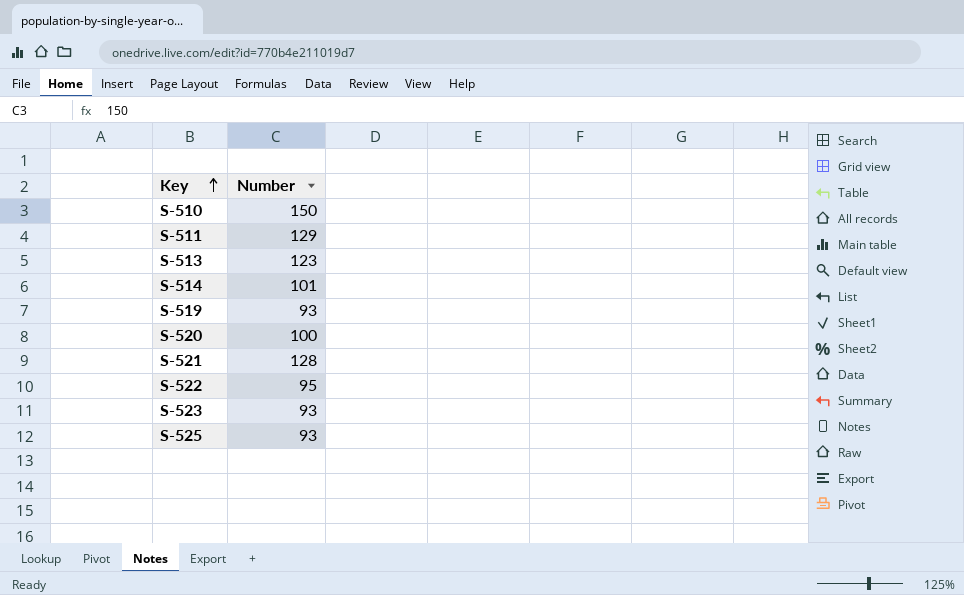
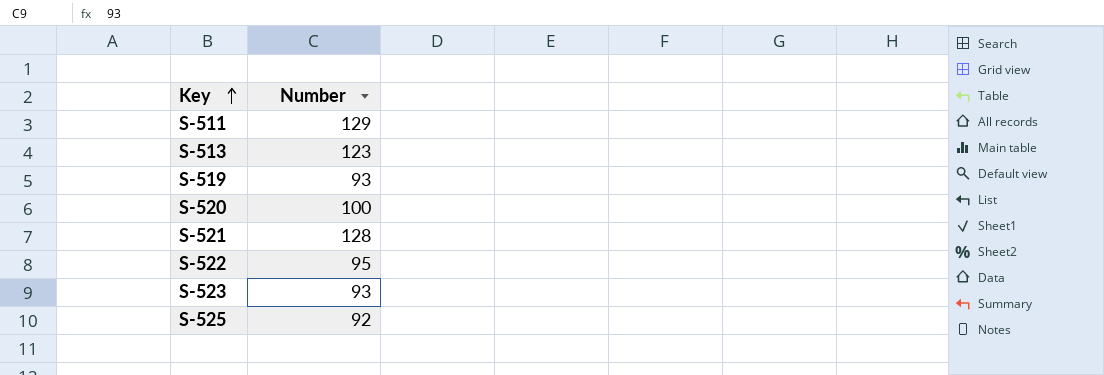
row S-510: 150 -> none
row S-514: 101 -> none
S-525 | Number: 93 -> 92

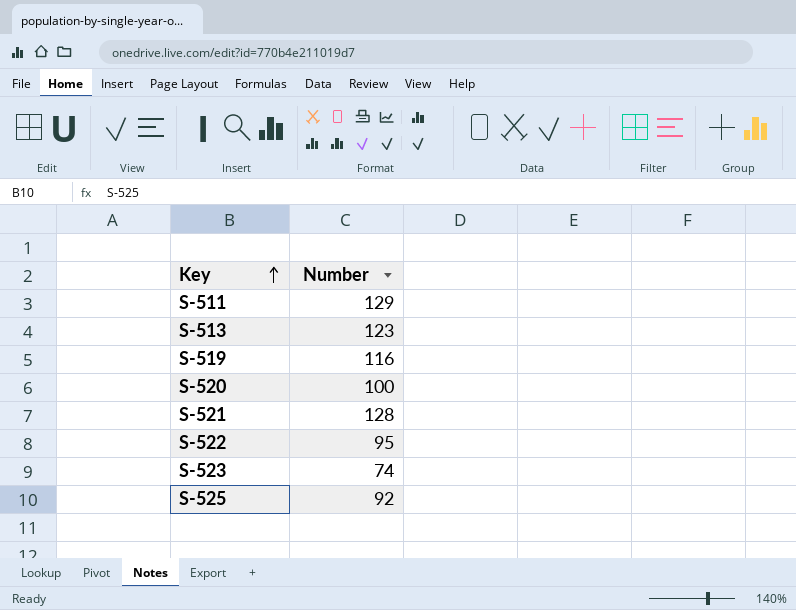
S-519 | Number: 93 -> 116
S-523 | Number: 93 -> 74

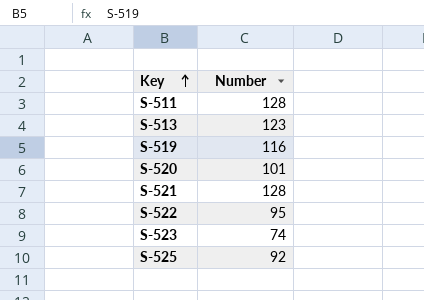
S-511 | Number: 129 -> 128
S-520 | Number: 100 -> 101

